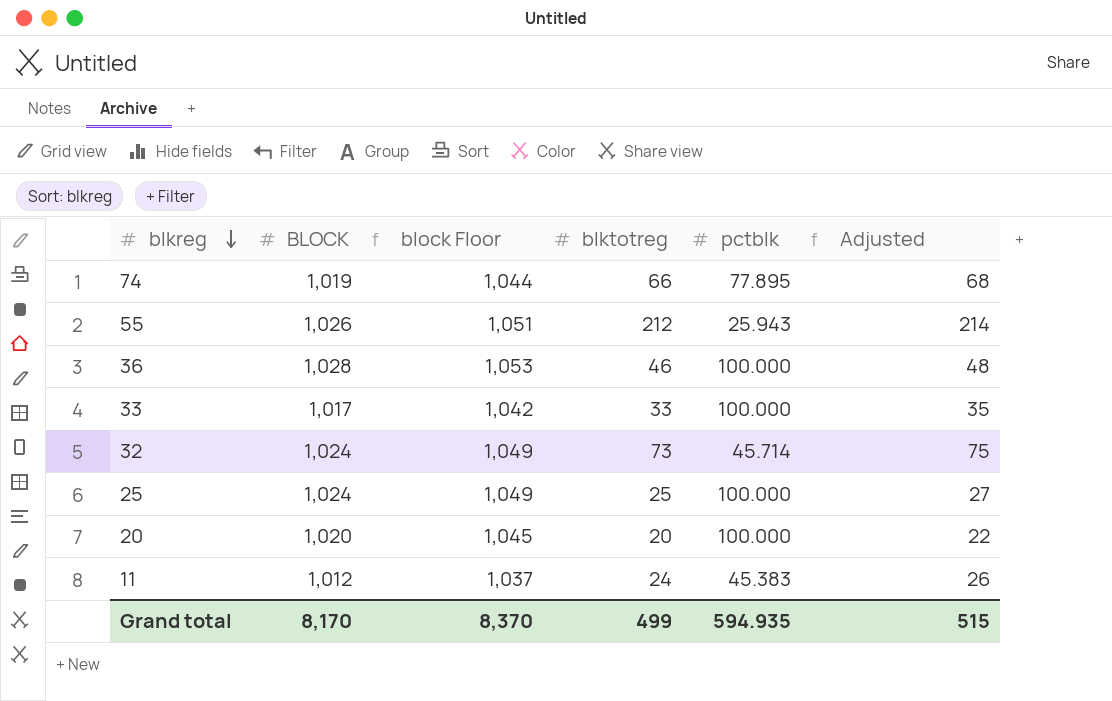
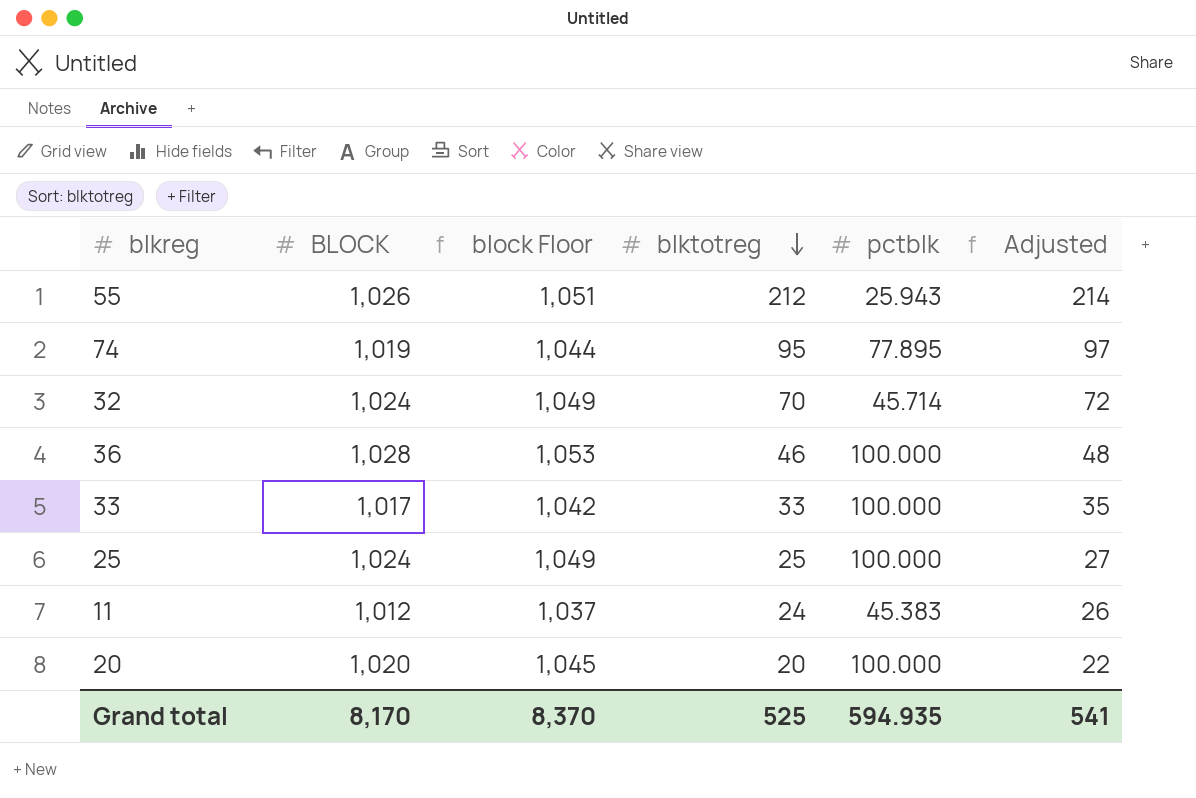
row order: blkreg descending -> blktotreg descending
74 | blktotreg: 66 -> 95
74 | Adjusted: 68 -> 97
32 | blktotreg: 73 -> 70
32 | Adjusted: 75 -> 72
Grand total | blktotreg: 499 -> 525
Grand total | Adjusted: 515 -> 541

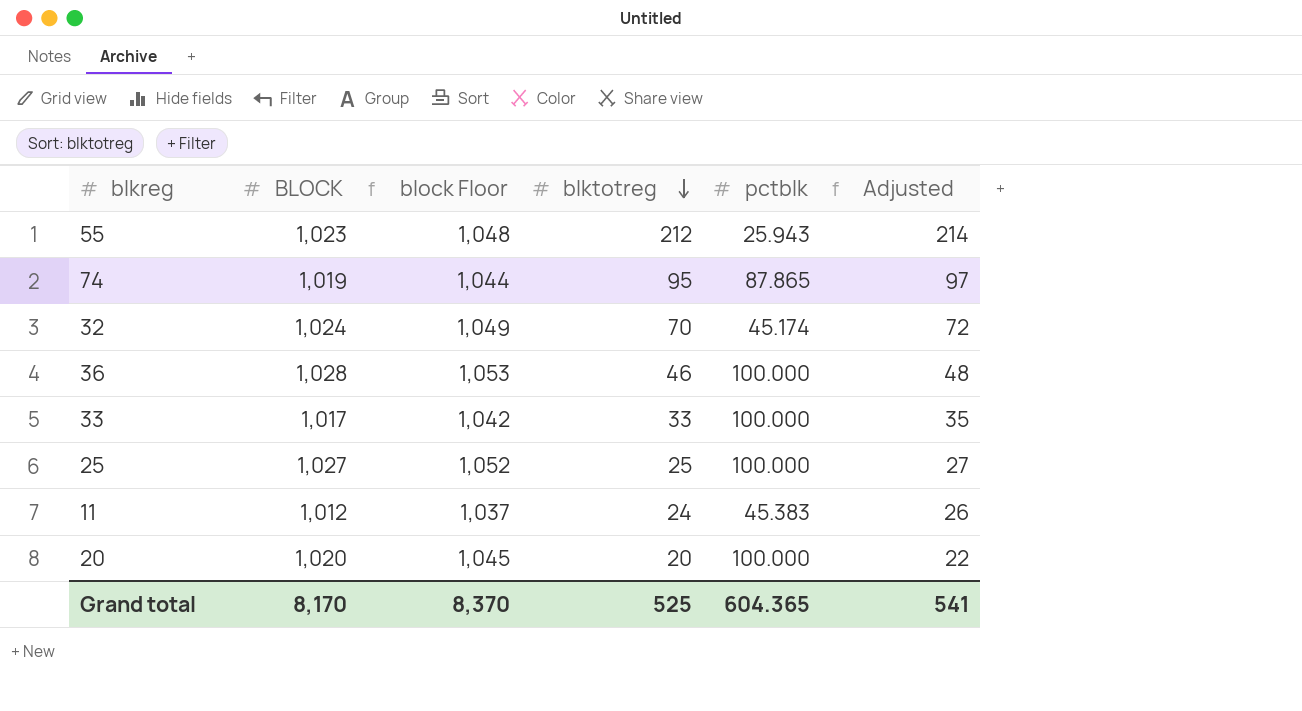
55 | BLOCK: 1,026 -> 1,023
55 | block Floor: 1,051 -> 1,048
74 | pctblk: 77.895 -> 87.865
32 | pctblk: 45.714 -> 45.174
25 | BLOCK: 1,024 -> 1,027
25 | block Floor: 1,049 -> 1,052
Grand total | pctblk: 594.935 -> 604.365

